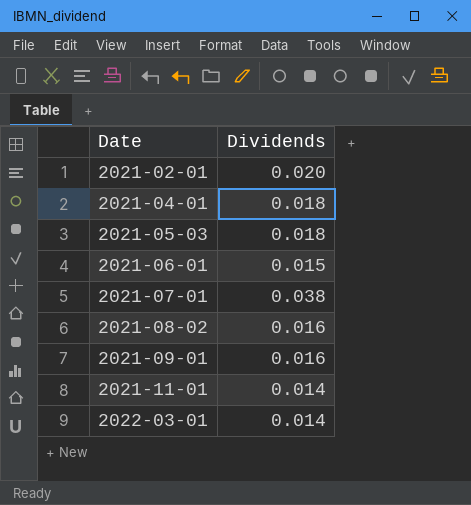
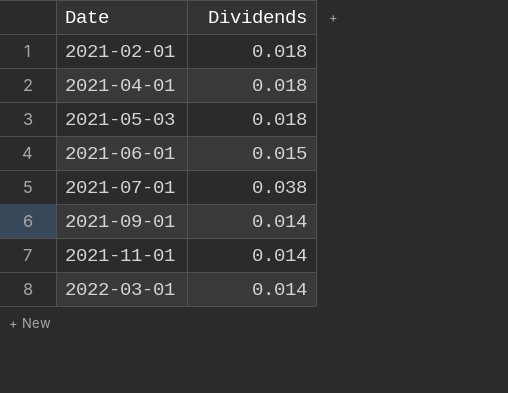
row 2021-08-02: 0.016 -> none
2021-02-01 | Dividends: 0.020 -> 0.018
2021-09-01 | Dividends: 0.016 -> 0.014

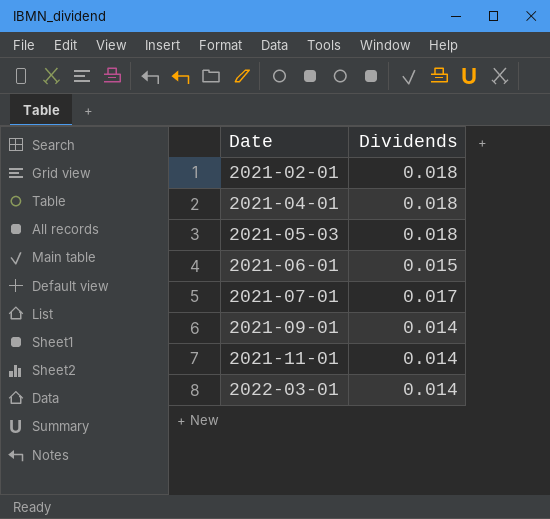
2021-07-01 | Dividends: 0.038 -> 0.017

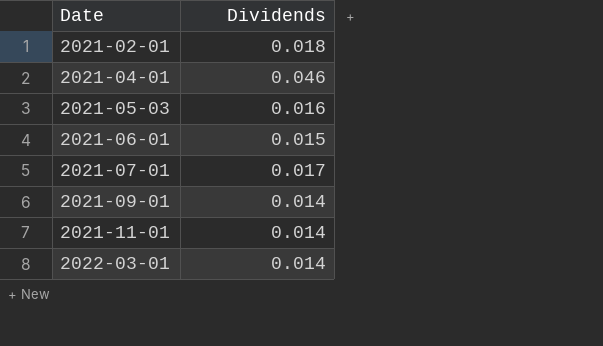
2021-04-01 | Dividends: 0.018 -> 0.046
2021-05-03 | Dividends: 0.018 -> 0.016

